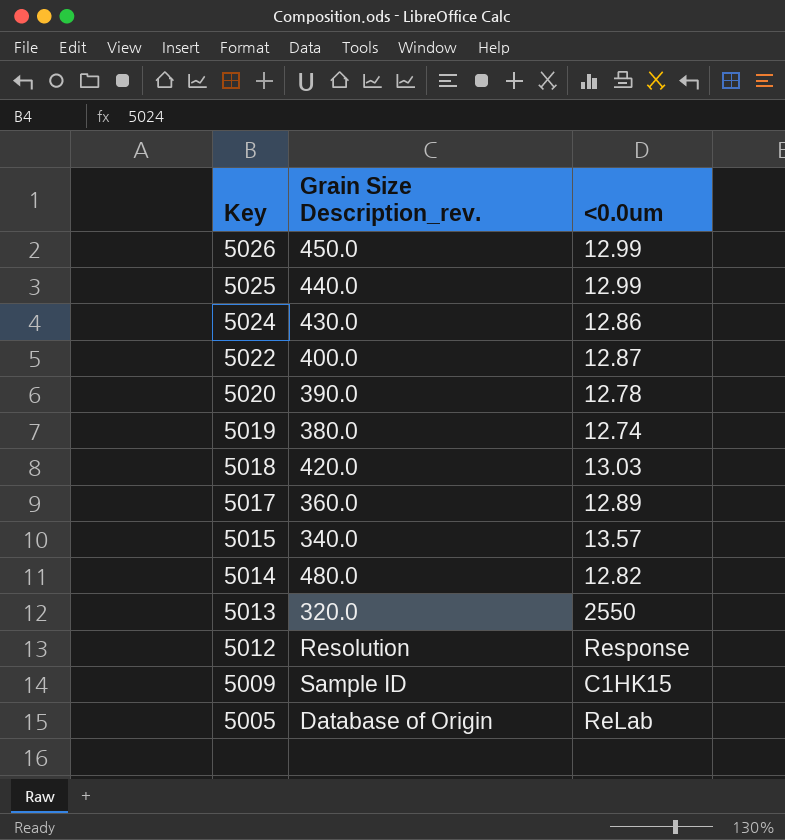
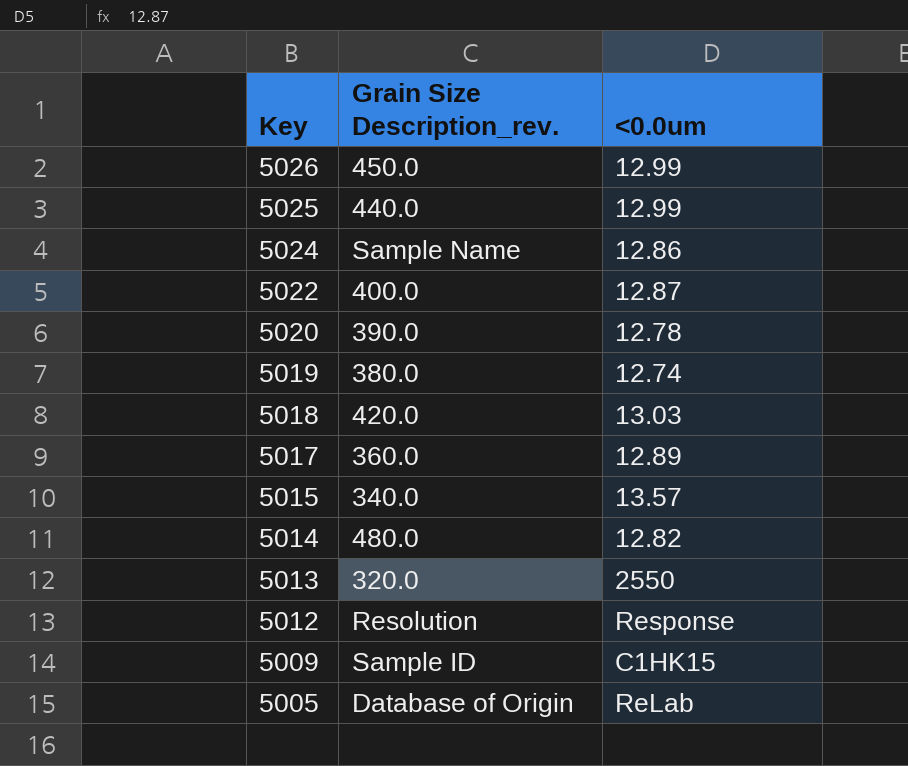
5024 | Grain Size Description_rev.: 430.0 -> Sample Name

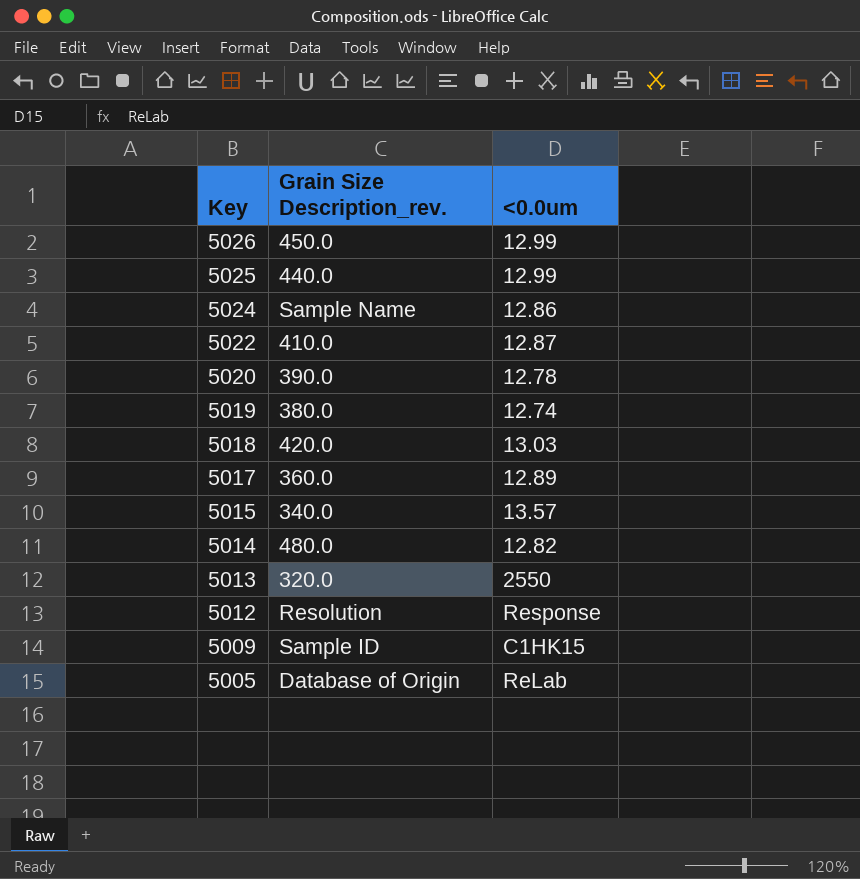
5022 | Grain Size Description_rev.: 400.0 -> 410.0

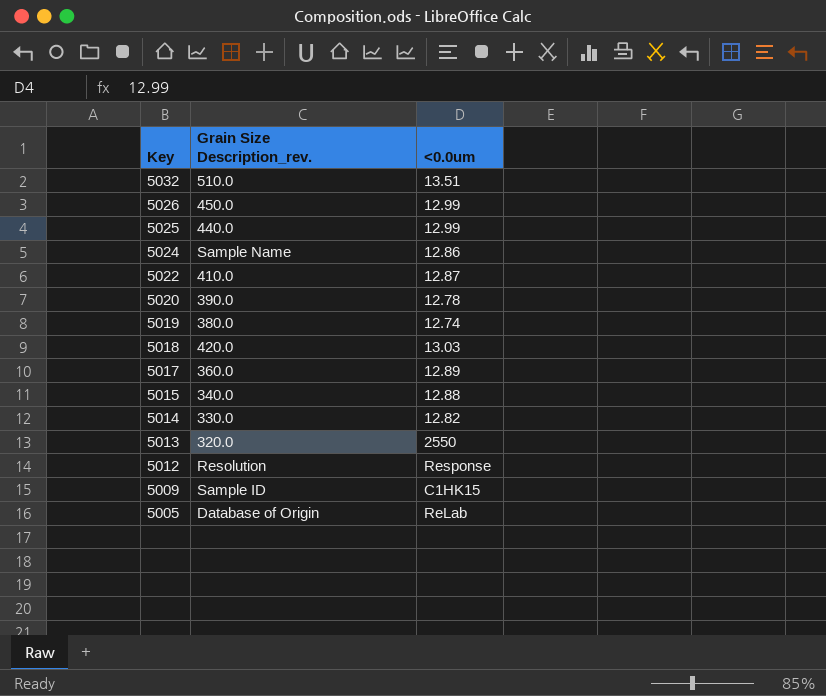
row 5032: none -> 510.0 | 13.51
5015 | <0.0um: 13.57 -> 12.88
5014 | Grain Size Description_rev.: 480.0 -> 330.0

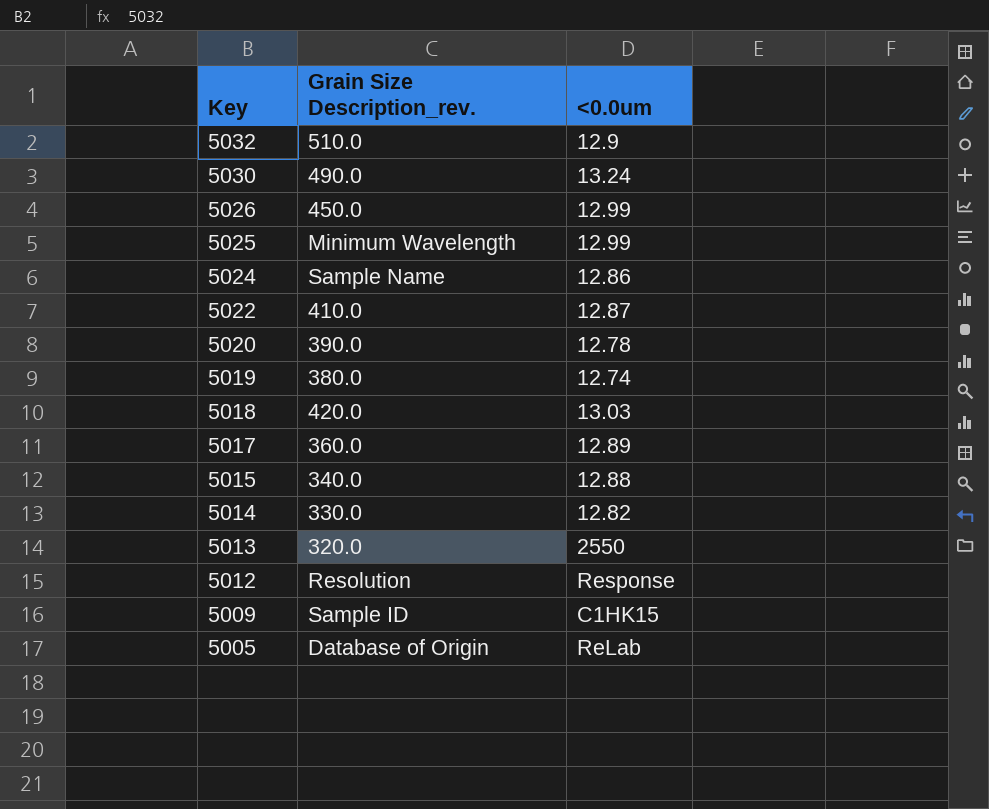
5032 | <0.0um: 13.51 -> 12.9
row 5030: none -> 490.0 | 13.24
5025 | Grain Size Description_rev.: 440.0 -> Minimum Wavelength

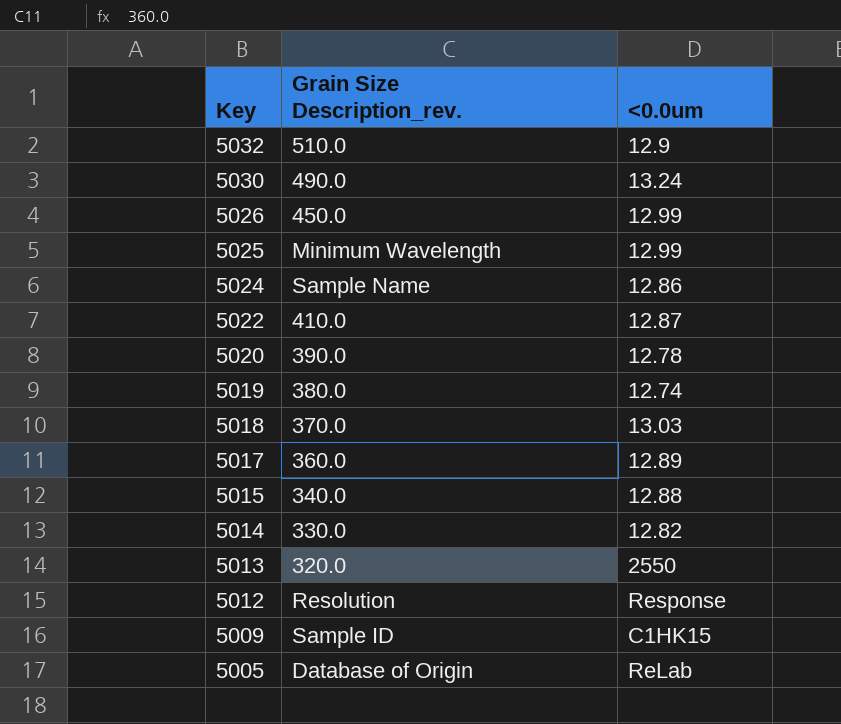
5018 | Grain Size Description_rev.: 420.0 -> 370.0

